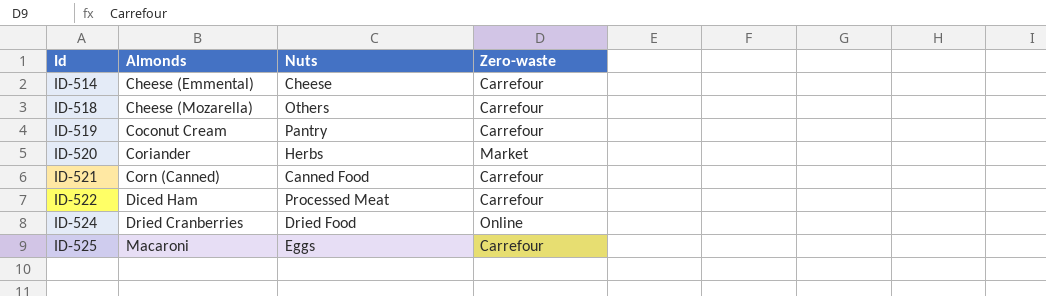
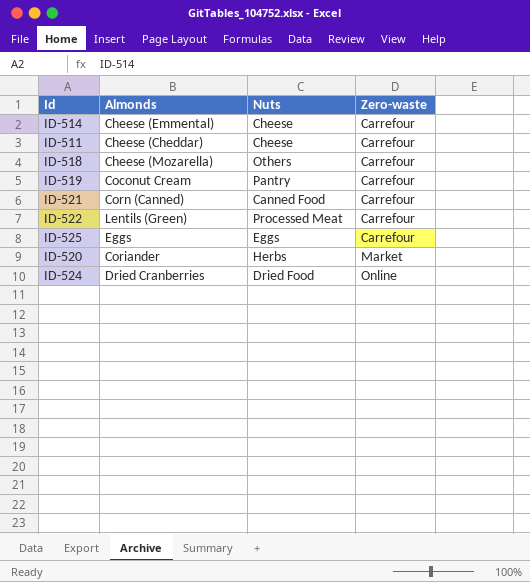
row order: Id ascending -> Zero-waste ascending
row ID-511: none -> Cheese (Cheddar) | Cheese | Carrefour
ID-522 | Almonds: Diced Ham -> Lentils (Green)
ID-525 | Almonds: Macaroni -> Eggs

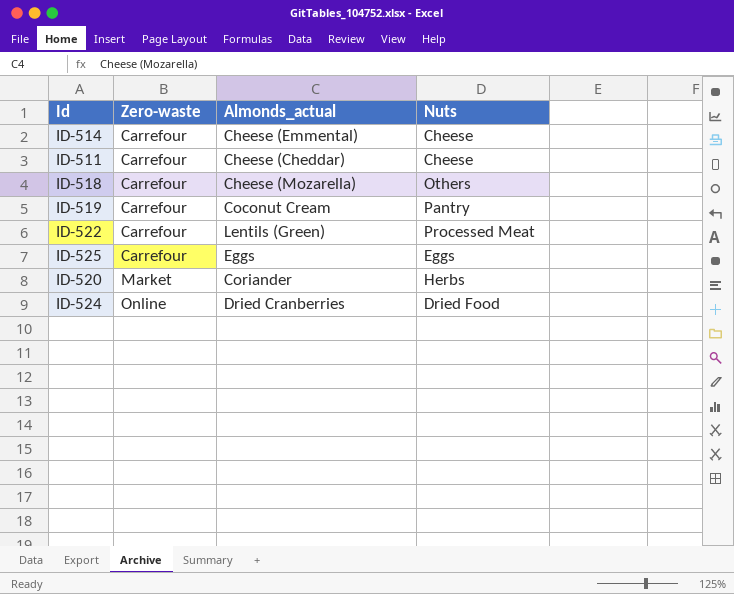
column Zero-waste | position: 4 -> 2
column name: Almonds -> Almonds_actual
row ID-521: Corn (Canned) | Canned Food | Carrefour -> none

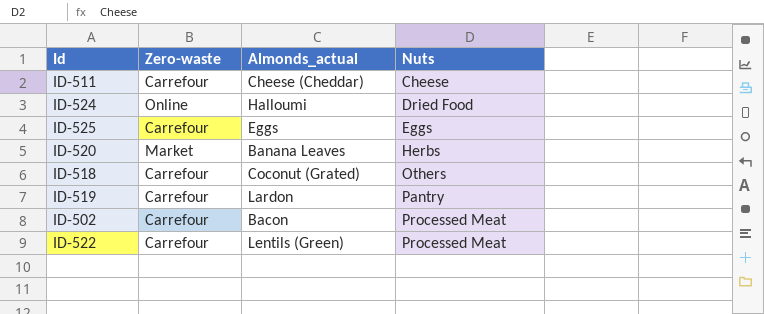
row order: Zero-waste ascending -> Nuts ascending
row ID-514: Carrefour | Cheese (Emmental) | Cheese -> none
ID-524 | Almonds_actual: Dried Cranberries -> Halloumi
ID-520 | Almonds_actual: Coriander -> Banana Leaves
ID-518 | Almonds_actual: Cheese (Mozarella) -> Coconut (Grated)
ID-519 | Almonds_actual: Coconut Cream -> Lardon
row ID-502: none -> Carrefour | Bacon | Processed Meat

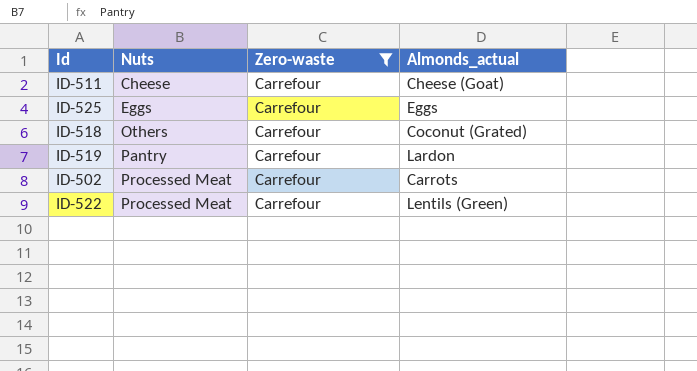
filter: none -> Zero-waste = Carrefour
column Nuts | position: 4 -> 2
ID-511 | Almonds_actual: Cheese (Cheddar) -> Cheese (Goat)
ID-502 | Almonds_actual: Bacon -> Carrots

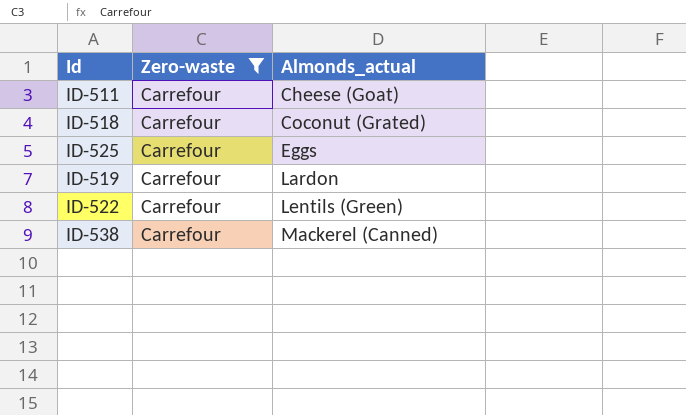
row order: Nuts ascending -> Almonds_actual ascending
column Nuts | position: 2 -> none
row ID-502: Processed Meat | Carrefour | Carrots -> none
row ID-538: none -> Carrefour | Mackerel (Canned)

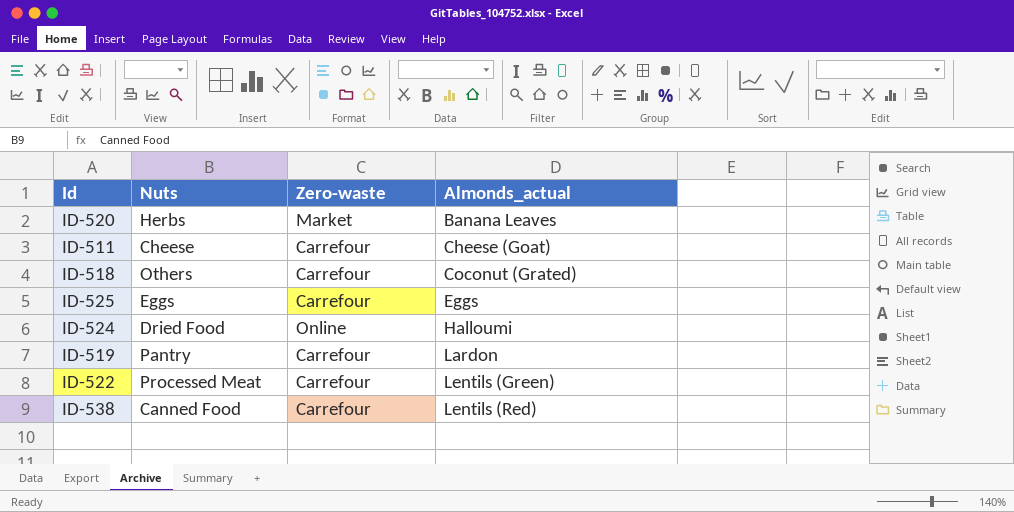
filter: Zero-waste = Carrefour -> none
column Nuts | position: none -> 2
ID-538 | Almonds_actual: Mackerel (Canned) -> Lentils (Red)

